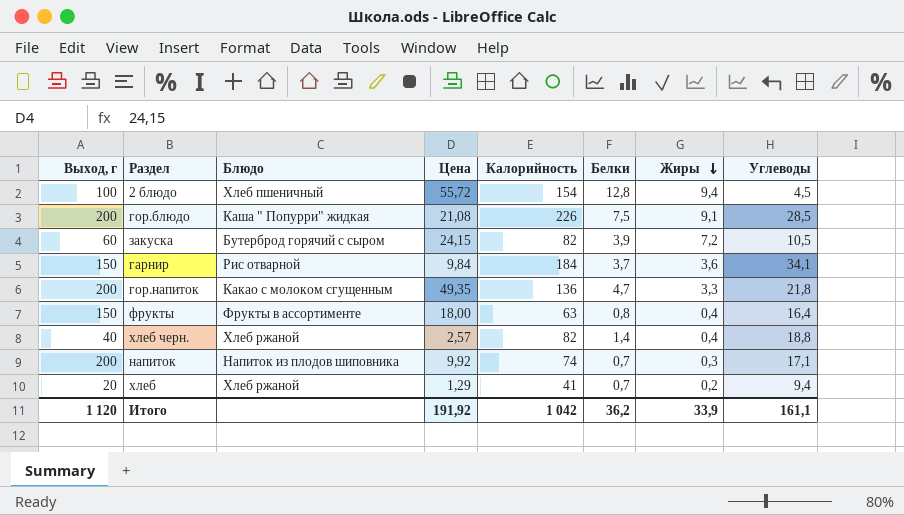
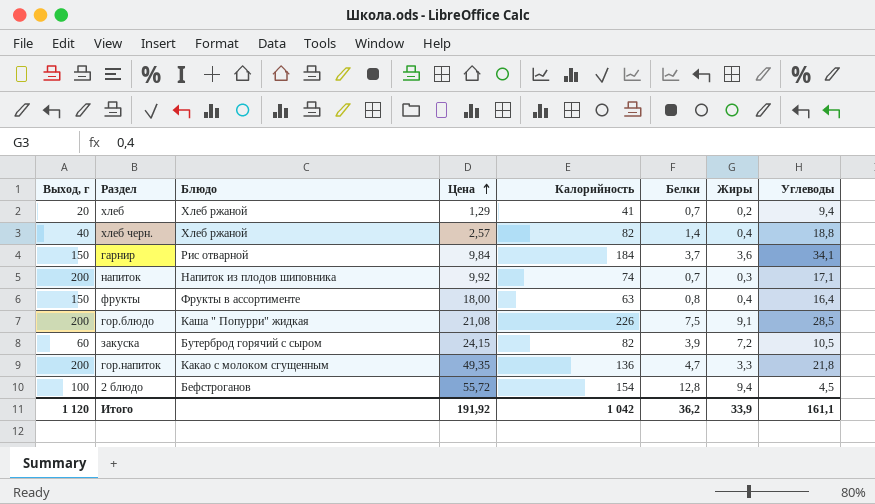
row order: Жиры descending -> Цена ascending
2 блюдо | Блюдо: Хлеб пшеничный -> Бефстроганов

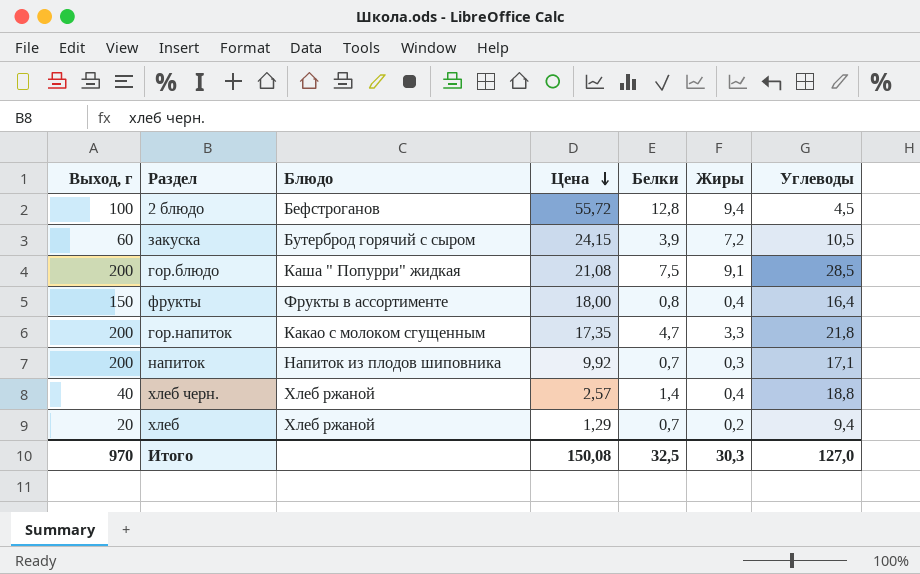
row order: Цена ascending -> Цена descending
column Калорийность | position: 5 -> none
row гарнир: 150 | Рис отварной | 9,84 | 184 | 3,7 | 3,6 | 34,1 -> none
гор.напиток | Цена: 49,35 -> 17,35
Итого | Выход, г: 1 120 -> 970
Итого | Цена: 191,92 -> 150,08
Итого | Белки: 36,2 -> 32,5
Итого | Жиры: 33,9 -> 30,3
Итого | Углеводы: 161,1 -> 127,0

